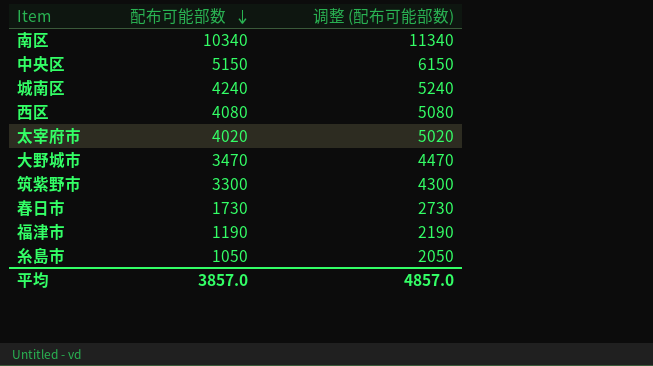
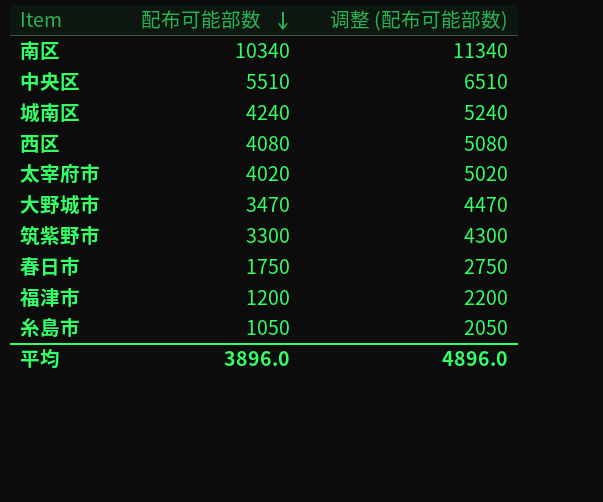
中央区 | 配布可能部数: 5150 -> 5510
中央区 | 调整 (配布可能部数): 6150 -> 6510
春日市 | 配布可能部数: 1730 -> 1750
春日市 | 调整 (配布可能部数): 2730 -> 2750
福津市 | 配布可能部数: 1190 -> 1200
福津市 | 调整 (配布可能部数): 2190 -> 2200
平均 | 配布可能部数: 3857.0 -> 3896.0
平均 | 调整 (配布可能部数): 4857.0 -> 4896.0

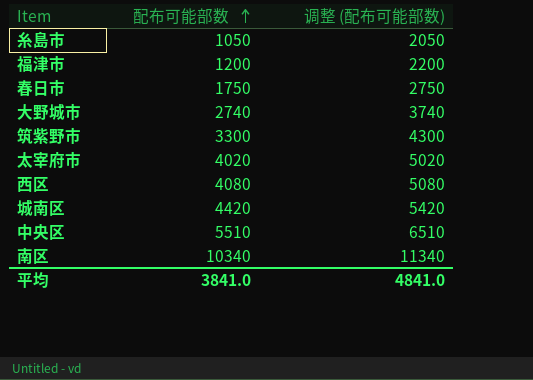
row order: 配布可能部数 descending -> 配布可能部数 ascending
大野城市 | 配布可能部数: 3470 -> 2740
大野城市 | 调整 (配布可能部数): 4470 -> 3740
城南区 | 配布可能部数: 4240 -> 4420
城南区 | 调整 (配布可能部数): 5240 -> 5420
平均 | 配布可能部数: 3896.0 -> 3841.0
平均 | 调整 (配布可能部数): 4896.0 -> 4841.0

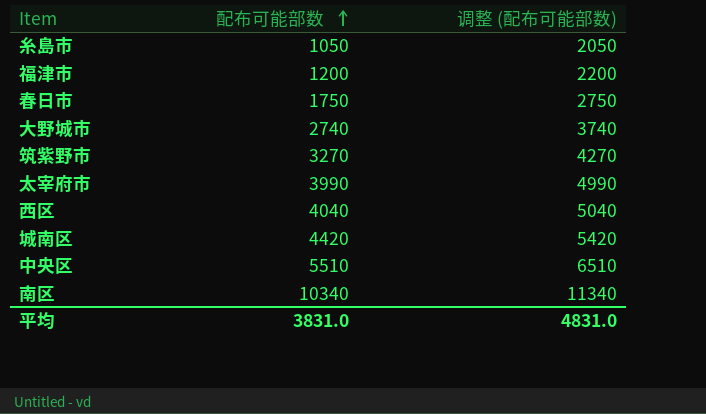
筑紫野市 | 配布可能部数: 3300 -> 3270
筑紫野市 | 调整 (配布可能部数): 4300 -> 4270
太宰府市 | 配布可能部数: 4020 -> 3990
太宰府市 | 调整 (配布可能部数): 5020 -> 4990
西区 | 配布可能部数: 4080 -> 4040
西区 | 调整 (配布可能部数): 5080 -> 5040
平均 | 配布可能部数: 3841.0 -> 3831.0
平均 | 调整 (配布可能部数): 4841.0 -> 4831.0

